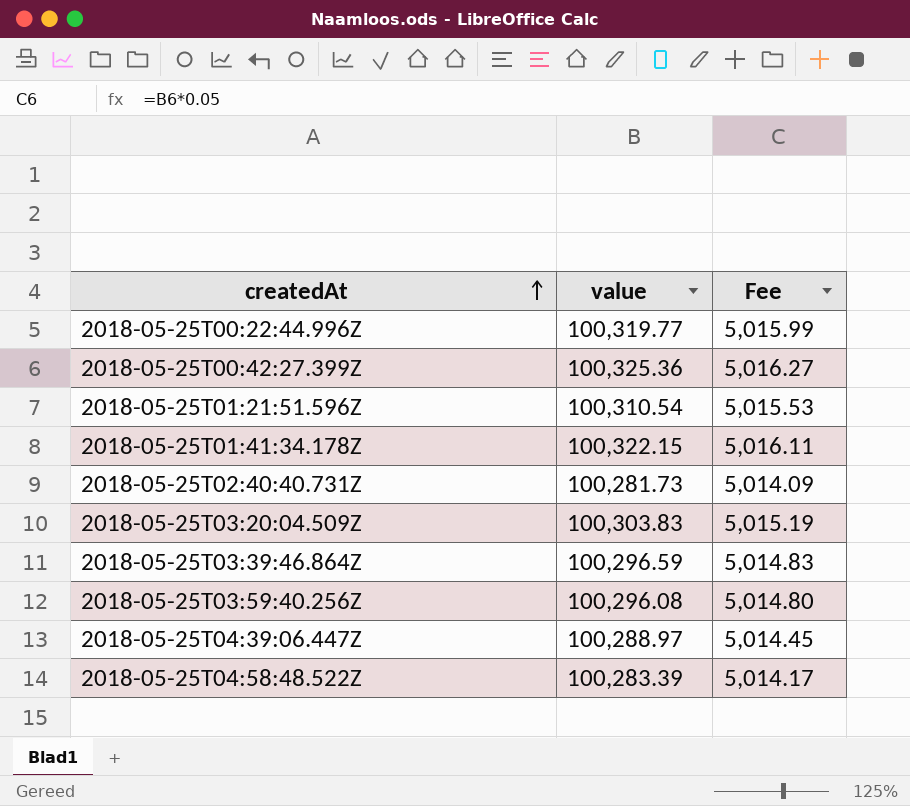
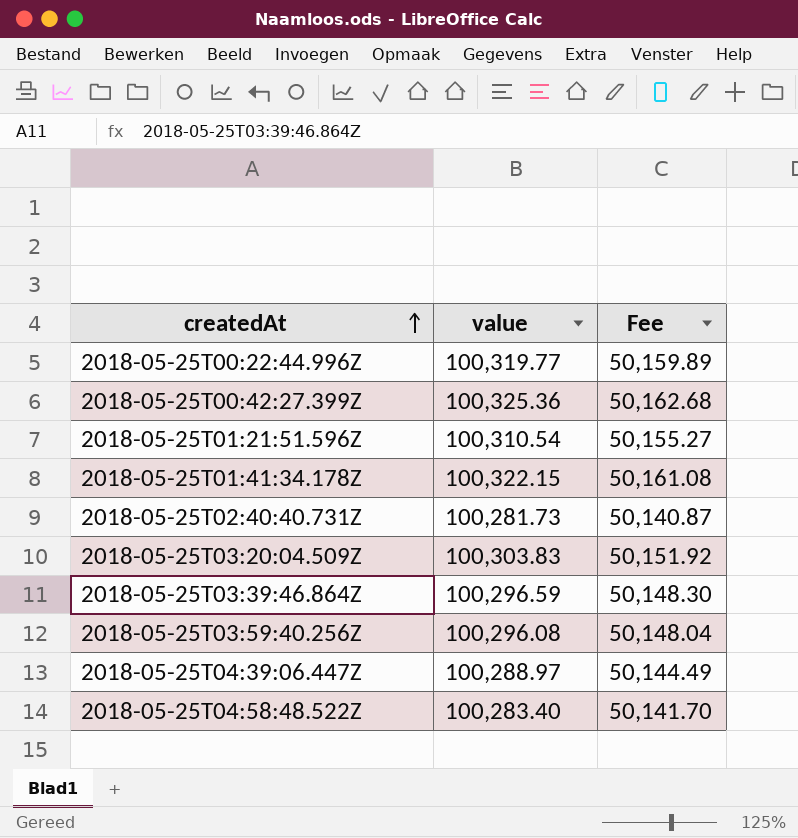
column Fee | formula: [value] * 0.05 -> [value] * 0.5
2018-05-25T04:58:48.522Z | value: 100,283.39 -> 100,283.40

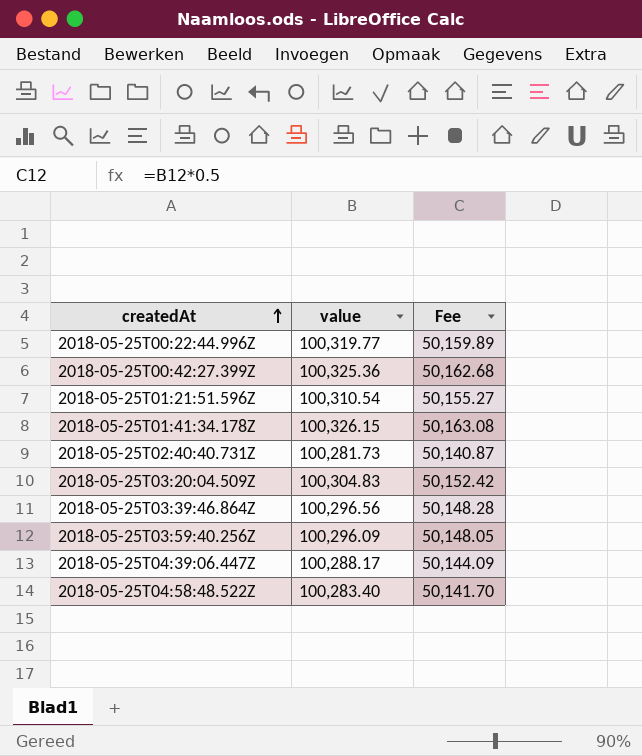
2018-05-25T01:41:34.178Z | value: 100,322.15 -> 100,326.15
2018-05-25T01:41:34.178Z | Fee: 50,161.08 -> 50,163.08
2018-05-25T03:20:04.509Z | value: 100,303.83 -> 100,304.83
2018-05-25T03:20:04.509Z | Fee: 50,151.92 -> 50,152.42
2018-05-25T03:39:46.864Z | value: 100,296.59 -> 100,296.56
2018-05-25T03:39:46.864Z | Fee: 50,148.30 -> 50,148.28
2018-05-25T03:59:40.256Z | value: 100,296.08 -> 100,296.09
2018-05-25T03:59:40.256Z | Fee: 50,148.04 -> 50,148.05
2018-05-25T04:39:06.447Z | value: 100,288.97 -> 100,288.17
2018-05-25T04:39:06.447Z | Fee: 50,144.49 -> 50,144.09

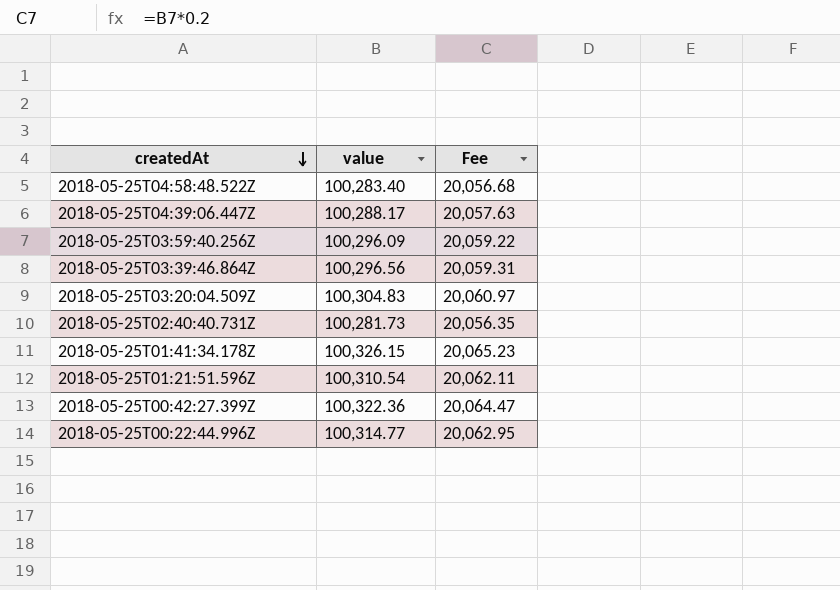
row order: createdAt ascending -> createdAt descending
column Fee | formula: [value] * 0.5 -> [value] * 0.2
2018-05-25T00:42:27.399Z | value: 100,325.36 -> 100,322.36
2018-05-25T00:22:44.996Z | value: 100,319.77 -> 100,314.77

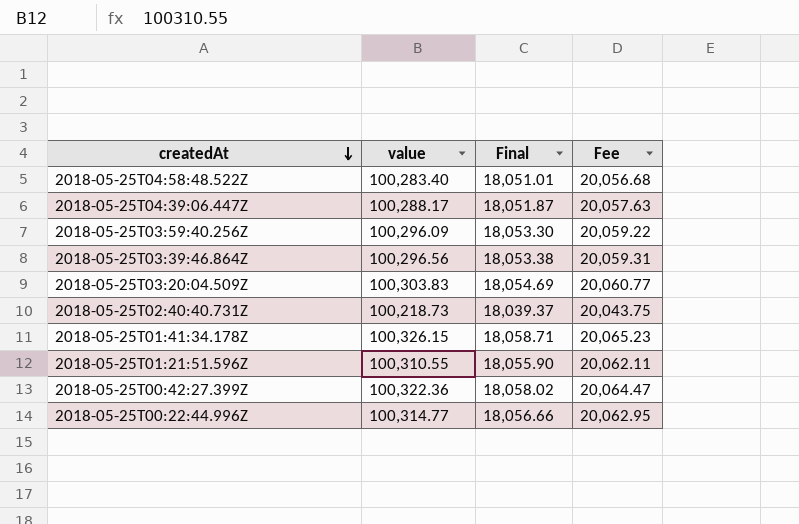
column Final | formula: none -> [value] * 0.18
2018-05-25T03:20:04.509Z | value: 100,304.83 -> 100,303.83
2018-05-25T03:20:04.509Z | Fee: 20,060.97 -> 20,060.77
2018-05-25T02:40:40.731Z | value: 100,281.73 -> 100,218.73
2018-05-25T02:40:40.731Z | Fee: 20,056.35 -> 20,043.75
2018-05-25T01:21:51.596Z | value: 100,310.54 -> 100,310.55

